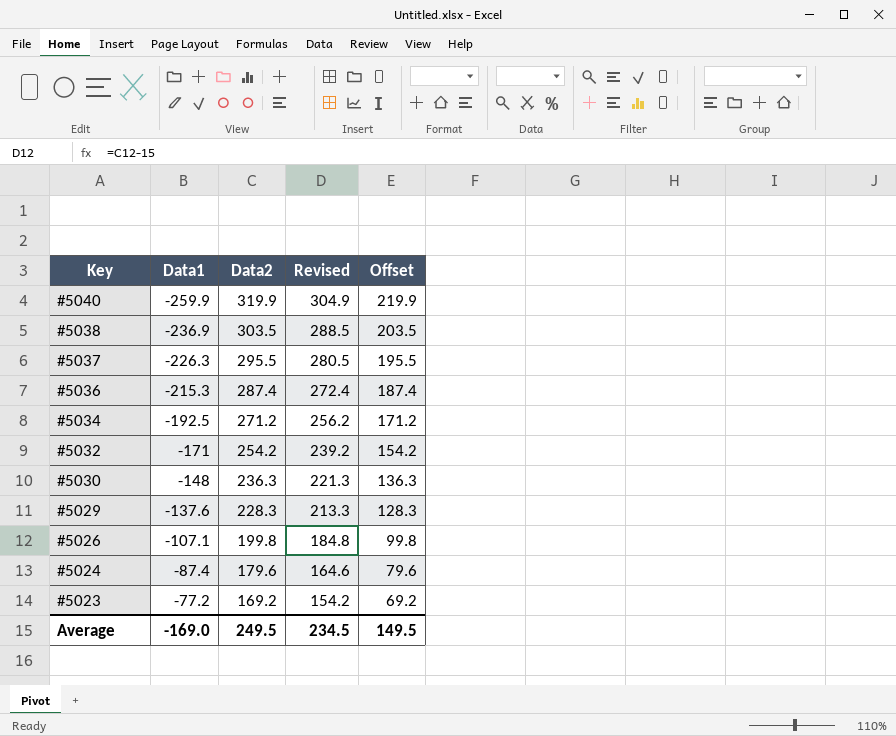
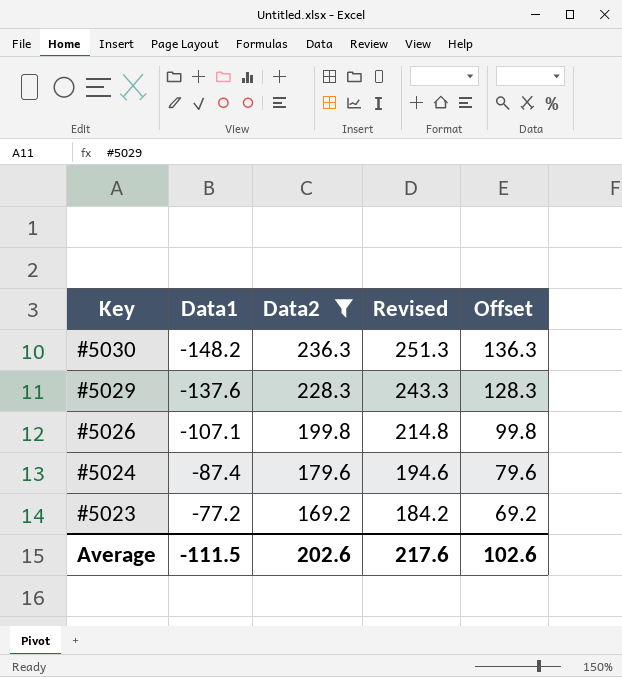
filter: none -> Data2 <= 236.3
column Revised | formula: [Data2] - 15 -> [Data2] + 15
#5030 | Data1: -148 -> -148.2
Average | Data1: -169.0 -> -111.5
Average | Data2: 249.5 -> 202.6
Average | Revised: 234.5 -> 217.6
Average | Offset: 149.5 -> 102.6

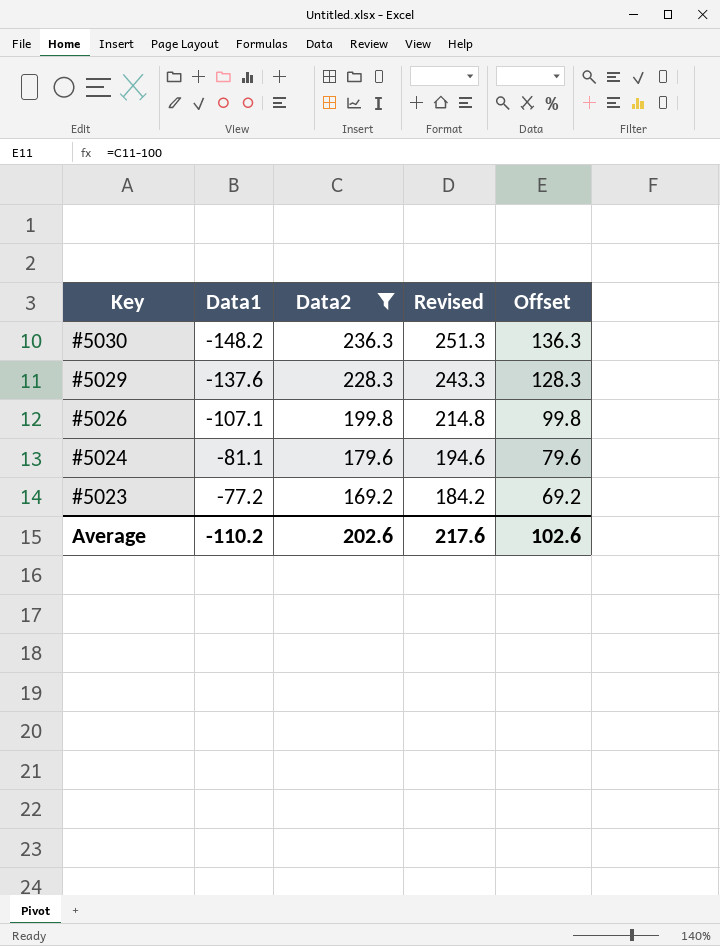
#5024 | Data1: -87.4 -> -81.1
Average | Data1: -111.5 -> -110.2

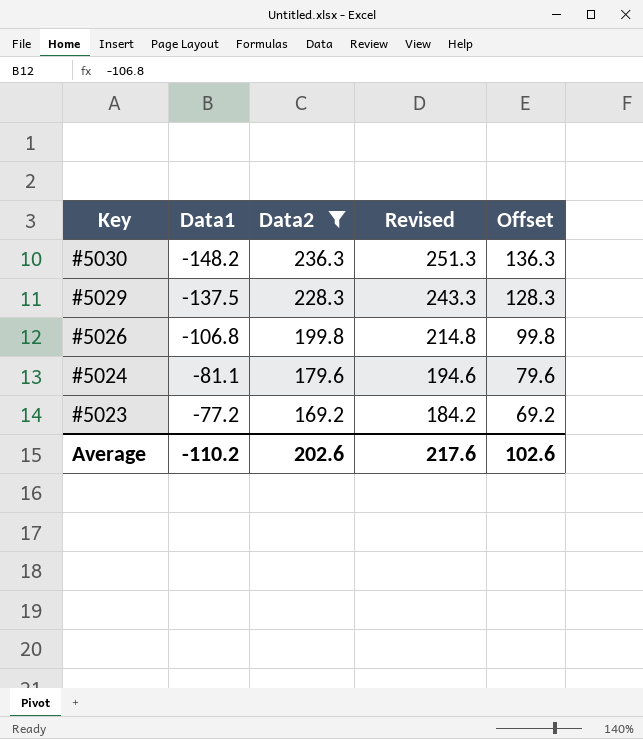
#5029 | Data1: -137.6 -> -137.5
#5026 | Data1: -107.1 -> -106.8

